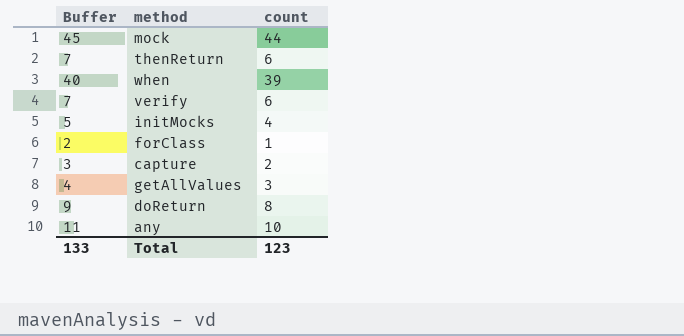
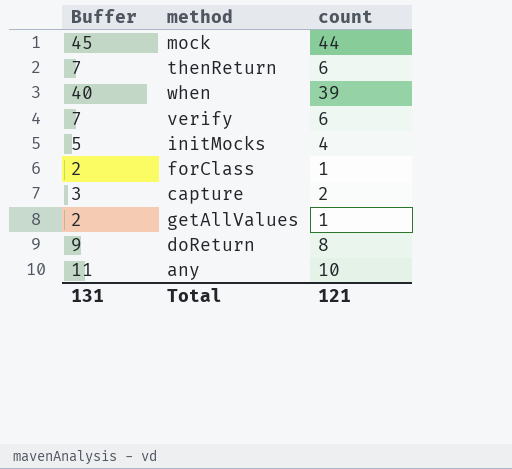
getAllValues | Buffer: 4 -> 2
getAllValues | count: 3 -> 1
Total | Buffer: 133 -> 131
Total | count: 123 -> 121

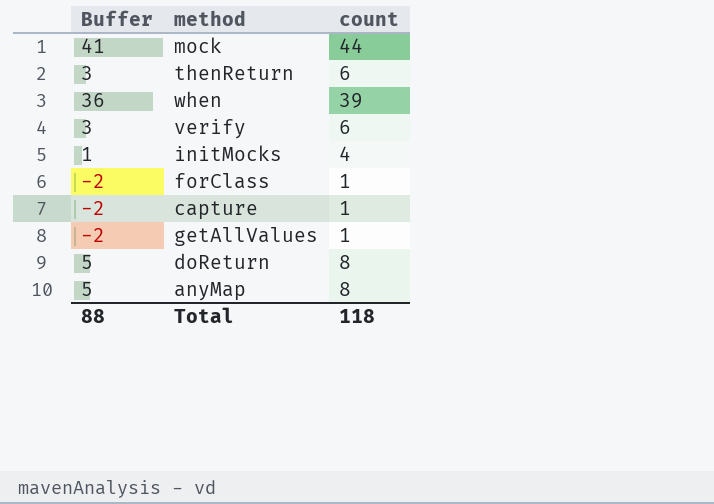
column Buffer | formula: [count] + 1 -> [count] - 3
row any: 11 | 10 -> none
capture | count: 2 -> 1
row anyMap: none -> 5 | 8
Total | Buffer: 131 -> 88
Total | count: 121 -> 118

